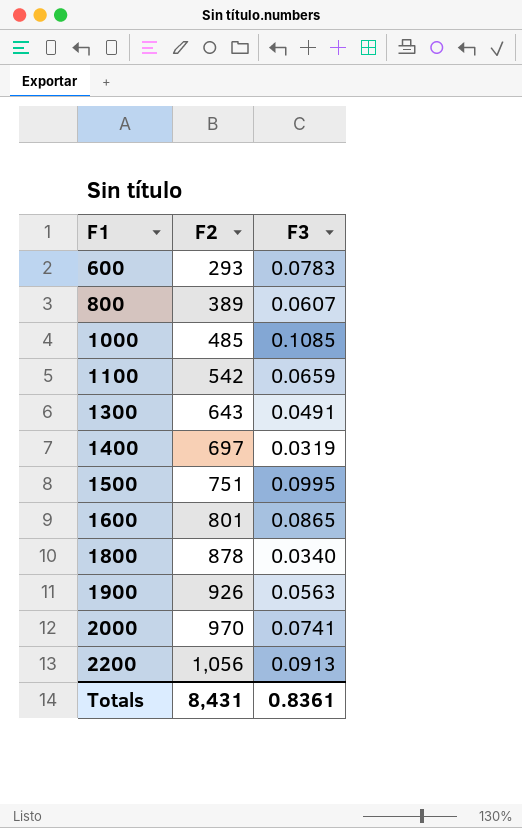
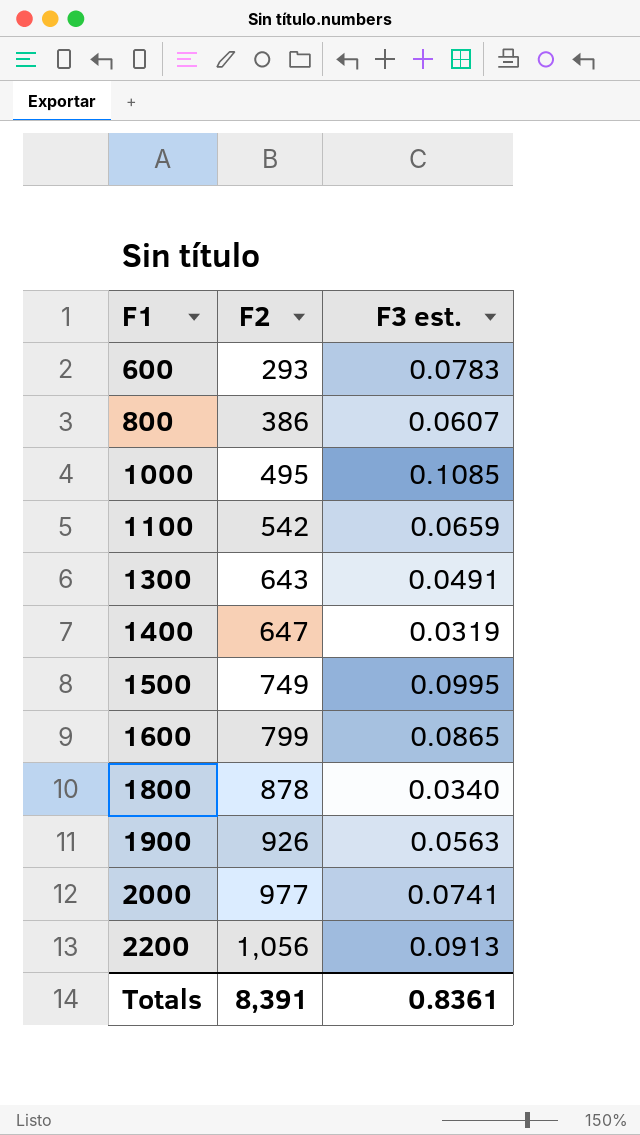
column name: F3 -> F3 est.
800 | F2: 389 -> 386
1000 | F2: 485 -> 495
1400 | F2: 697 -> 647
1500 | F2: 751 -> 749
1600 | F2: 801 -> 799
2000 | F2: 970 -> 977
Totals | F2: 8,431 -> 8,391

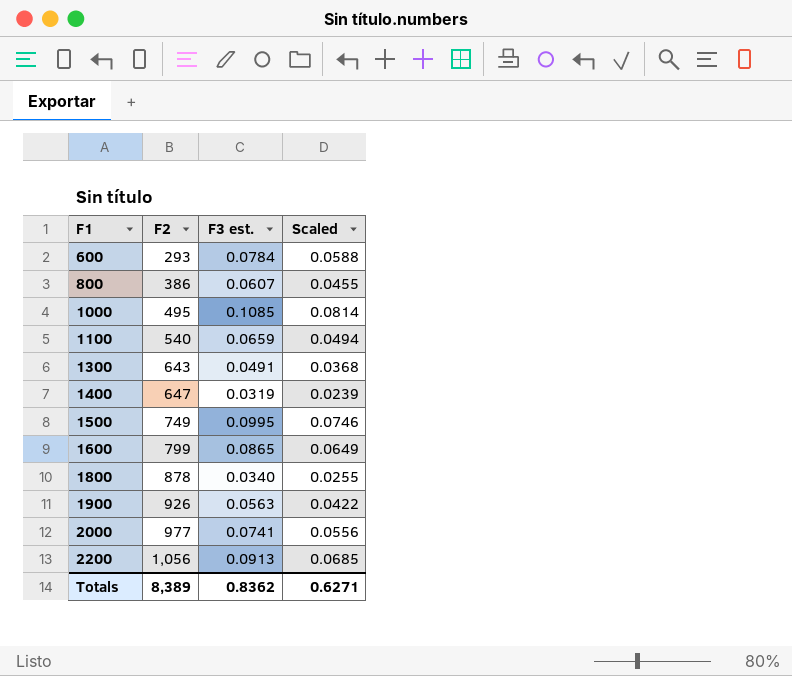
column Scaled | formula: none -> [F3 est.] * 0.75
600 | F3 est.: 0.0783 -> 0.0784
1100 | F2: 542 -> 540
Totals | F2: 8,391 -> 8,389
Totals | F3 est.: 0.8361 -> 0.8362

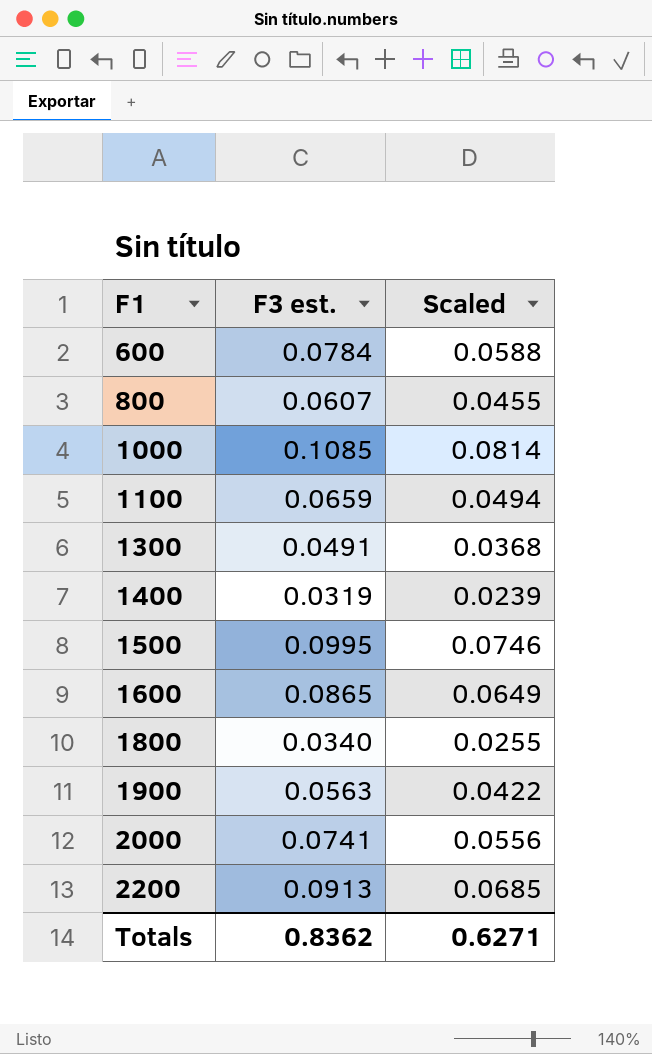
column F2 | position: 2 -> none

